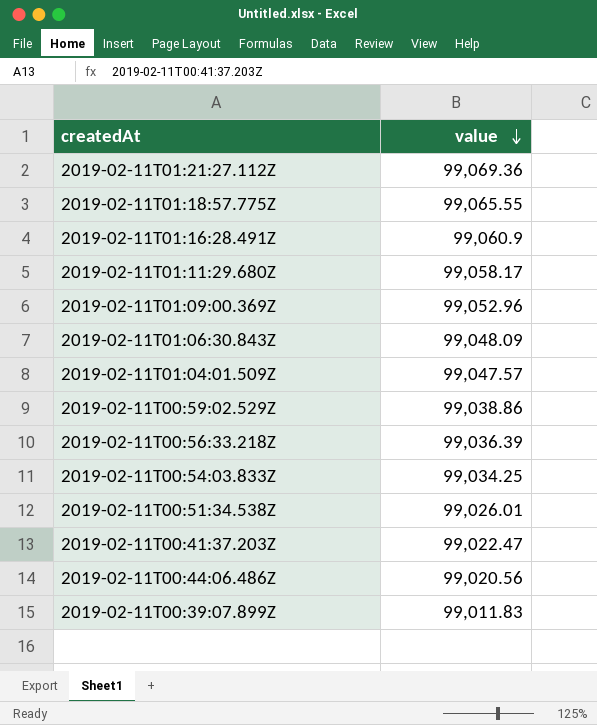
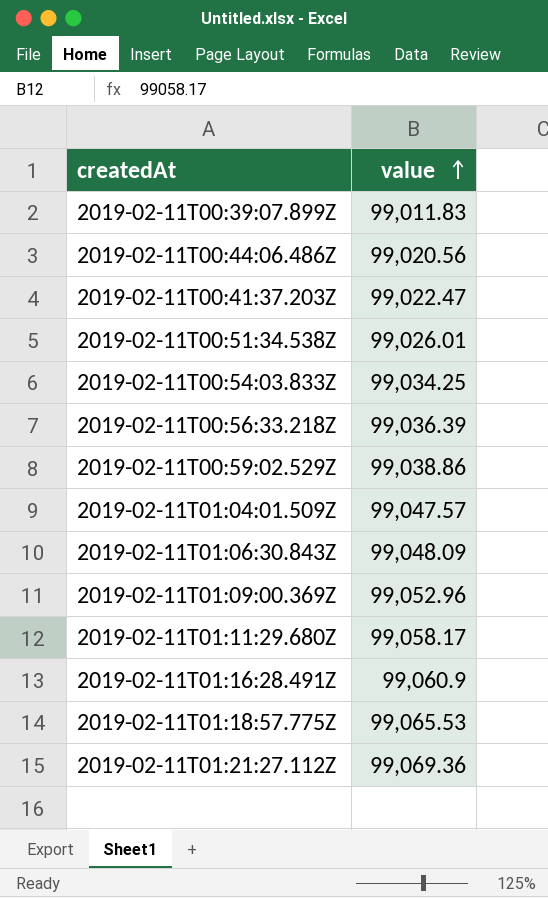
row order: value descending -> value ascending
2019-02-11T01:18:57.775Z | value: 99,065.55 -> 99,065.53

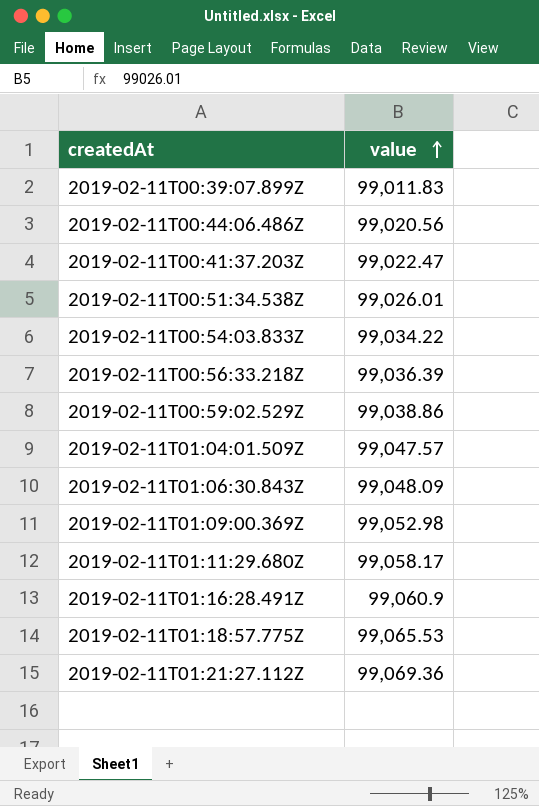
2019-02-11T00:54:03.833Z | value: 99,034.25 -> 99,034.22
2019-02-11T01:09:00.369Z | value: 99,052.96 -> 99,052.98

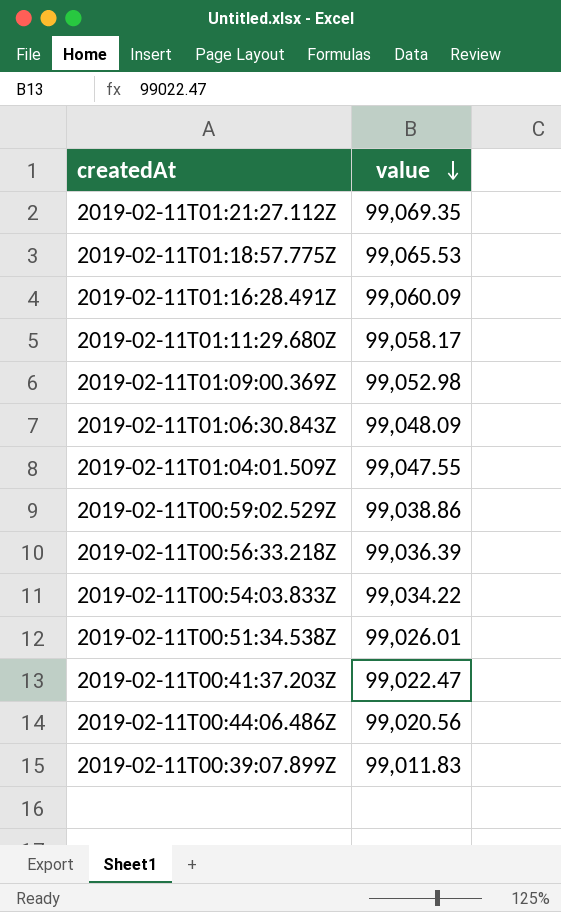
row order: value ascending -> value descending
2019-02-11T01:21:27.112Z | value: 99,069.36 -> 99,069.35
2019-02-11T01:16:28.491Z | value: 99,060.9 -> 99,060.09
2019-02-11T01:04:01.509Z | value: 99,047.57 -> 99,047.55

